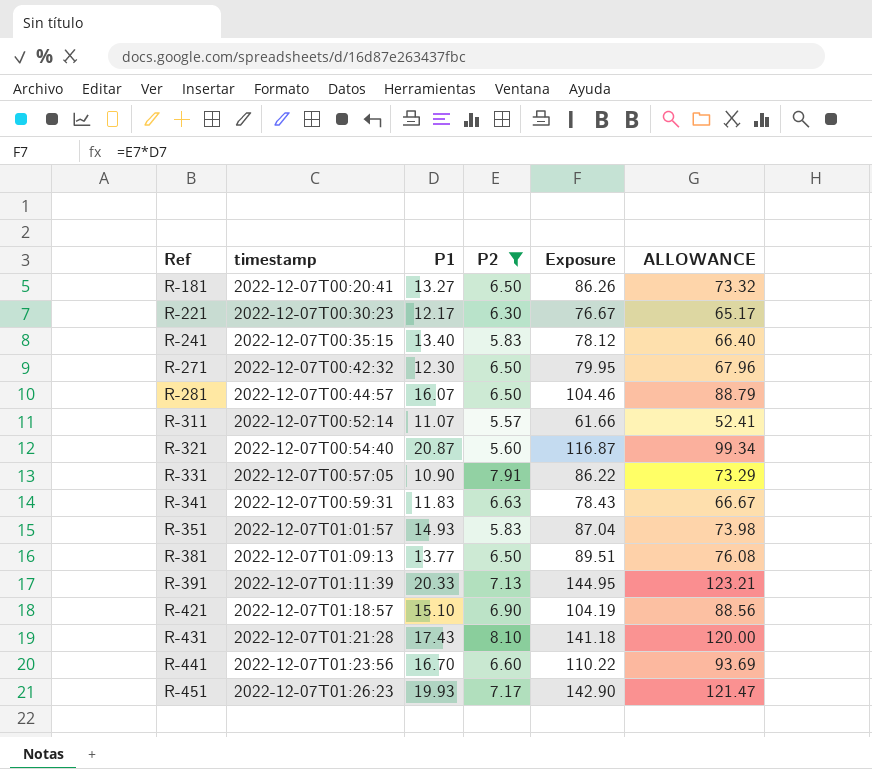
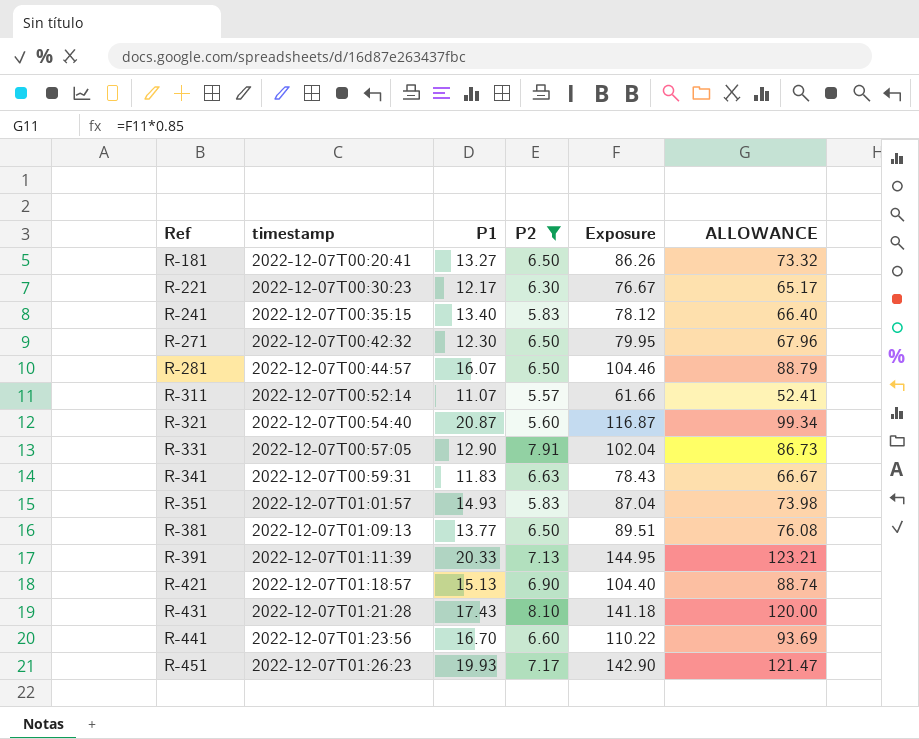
R-331 | P1: 10.90 -> 12.90
R-331 | Exposure: 86.22 -> 102.04
R-331 | ALLOWANCE: 73.29 -> 86.73
R-421 | P1: 15.10 -> 15.13
R-421 | Exposure: 104.19 -> 104.40
R-421 | ALLOWANCE: 88.56 -> 88.74

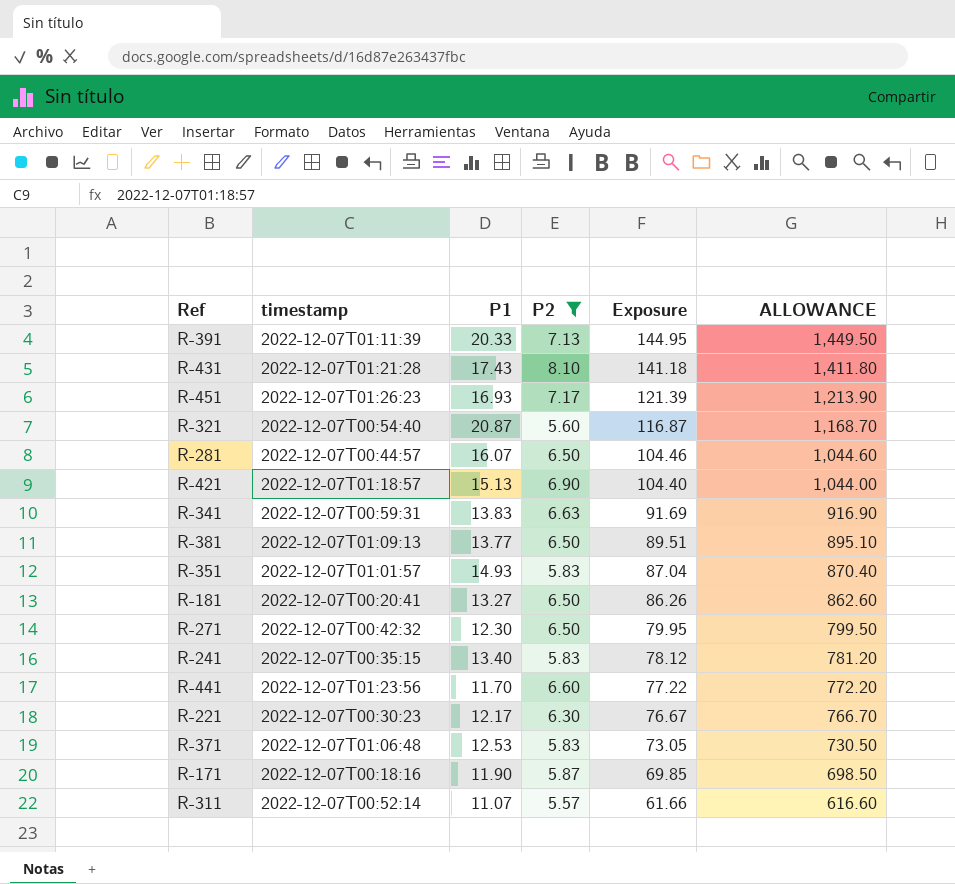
row order: Ref ascending -> Exposure descending
column ALLOWANCE | formula: [Exposure] * 0.85 -> [Exposure] * 10
row R-331: 2022-12-07T00:57:05 | 12.90 | 7.91 | 102.04 | 86.73 -> none
R-451 | P1: 19.93 -> 16.93
R-451 | Exposure: 142.90 -> 121.39
R-341 | P1: 11.83 -> 13.83
R-341 | Exposure: 78.43 -> 91.69
R-441 | P1: 16.70 -> 11.70
R-441 | Exposure: 110.22 -> 77.22
row R-371: none -> 2022-12-07T01:06:48 | 12.53 | 5.83 | 73.05 | 730.50
row R-171: none -> 2022-12-07T00:18:16 | 11.90 | 5.87 | 69.85 | 698.50

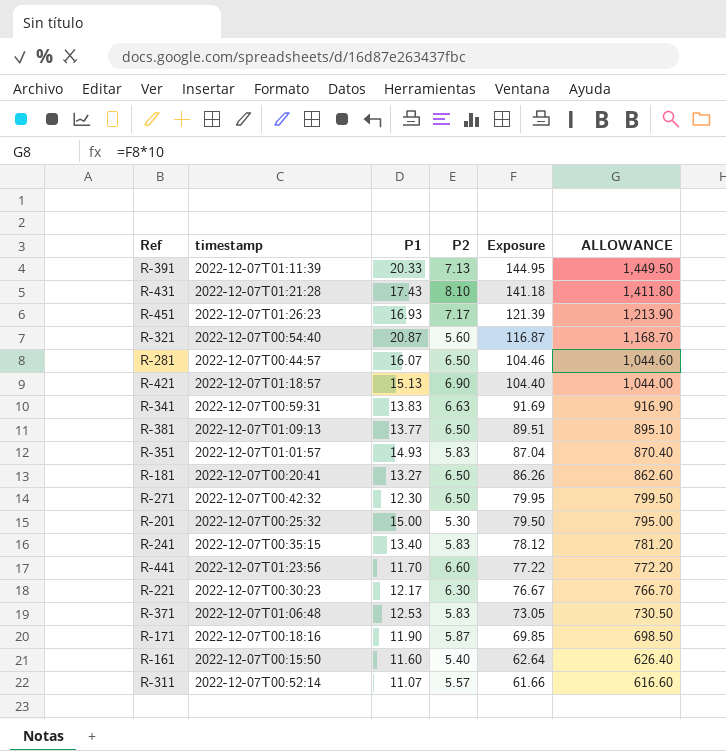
filter: P2 >= 5.57 -> none

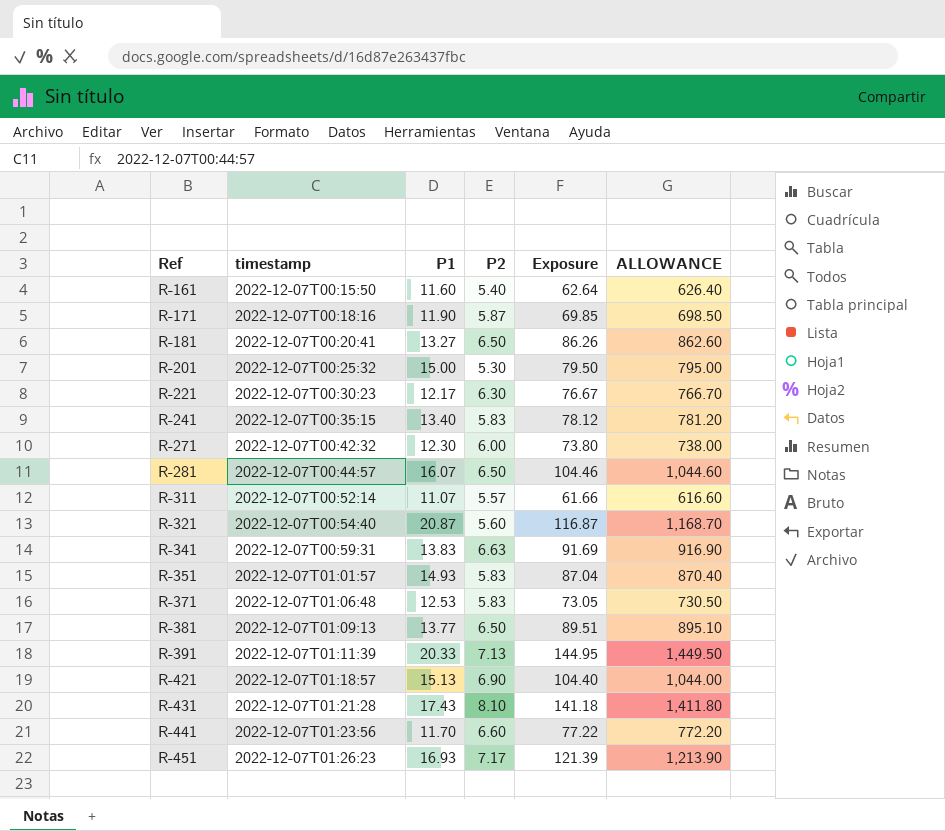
row order: Exposure descending -> Ref ascending
R-271 | P2: 6.50 -> 6.00
R-271 | Exposure: 79.95 -> 73.80
R-271 | ALLOWANCE: 799.50 -> 738.00

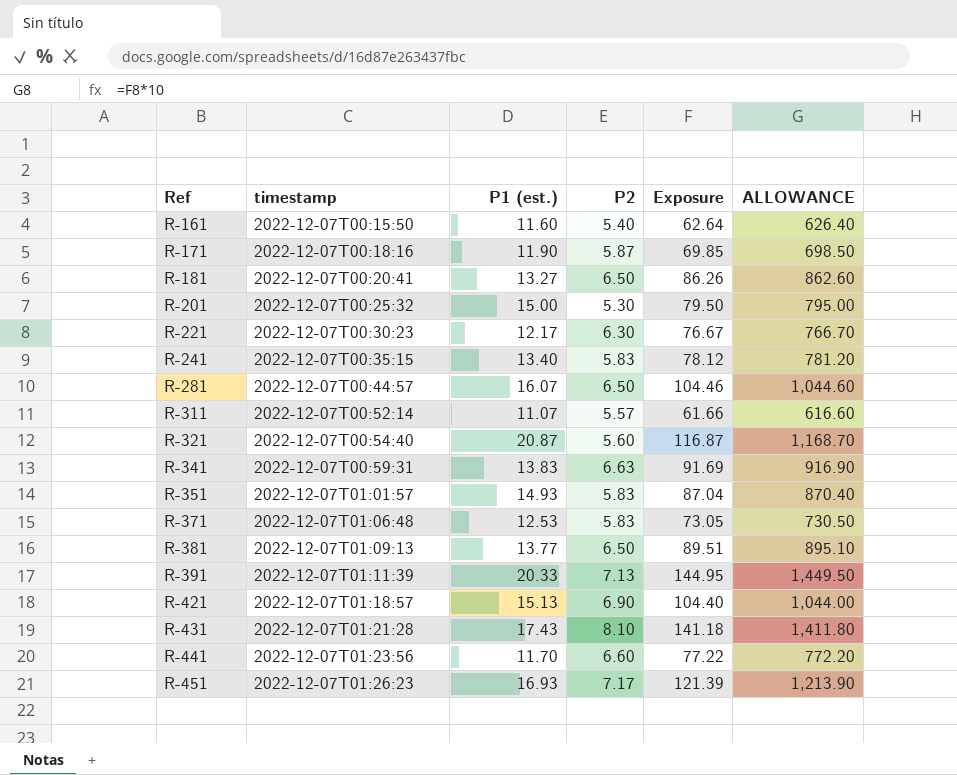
column name: P1 -> P1 (est.)
row R-271: 2022-12-07T00:42:32 | 12.30 | 6.00 | 73.80 | 738.00 -> none

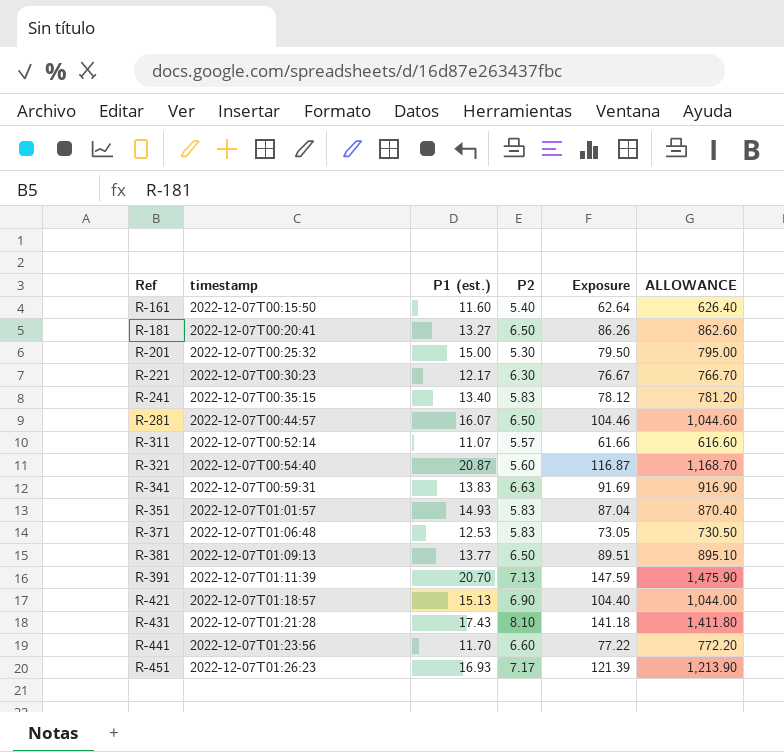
row R-171: 2022-12-07T00:18:16 | 11.90 | 5.87 | 69.85 | 698.50 -> none
R-391 | P1 (est.): 20.33 -> 20.70
R-391 | Exposure: 144.95 -> 147.59
R-391 | ALLOWANCE: 1,449.50 -> 1,475.90

